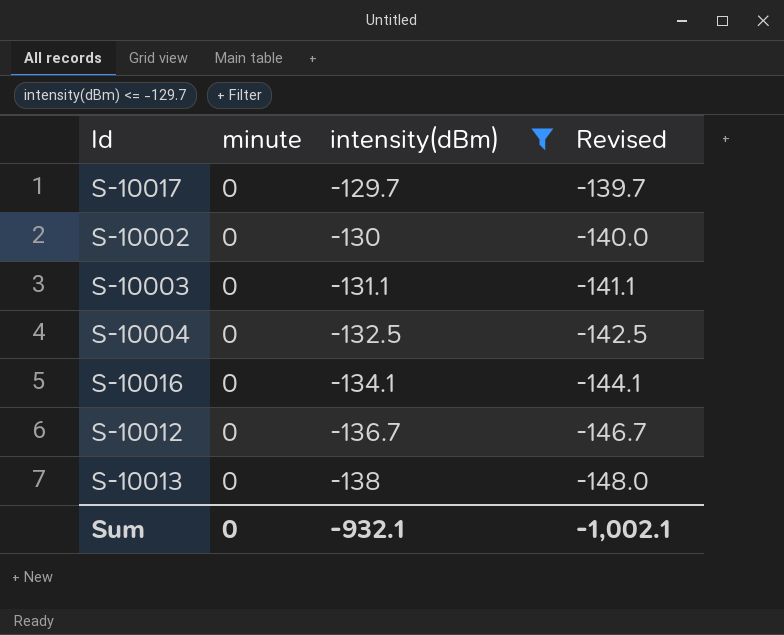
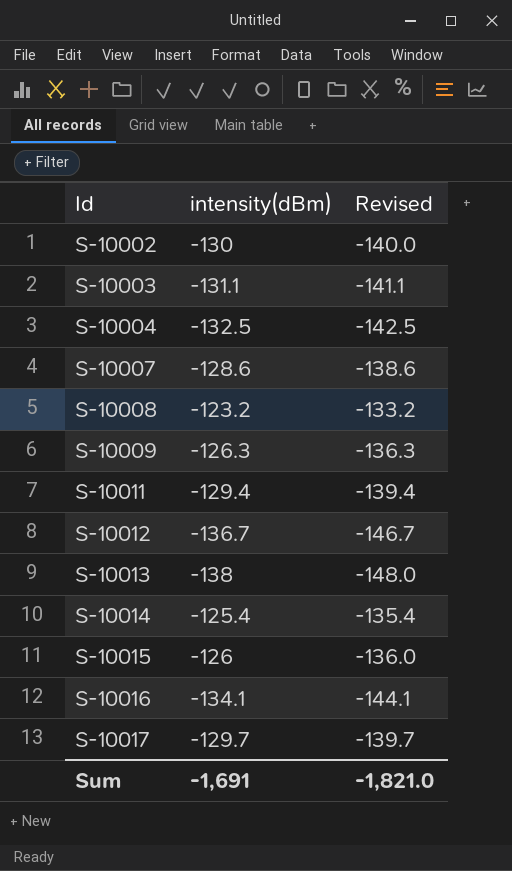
filter: intensity(dBm) <= -129.7 -> none
row order: intensity(dBm) descending -> Id ascending
column minute | position: 2 -> none
Sum | intensity(dBm): -932.1 -> -1,691
Sum | Revised: -1,002.1 -> -1,821.0

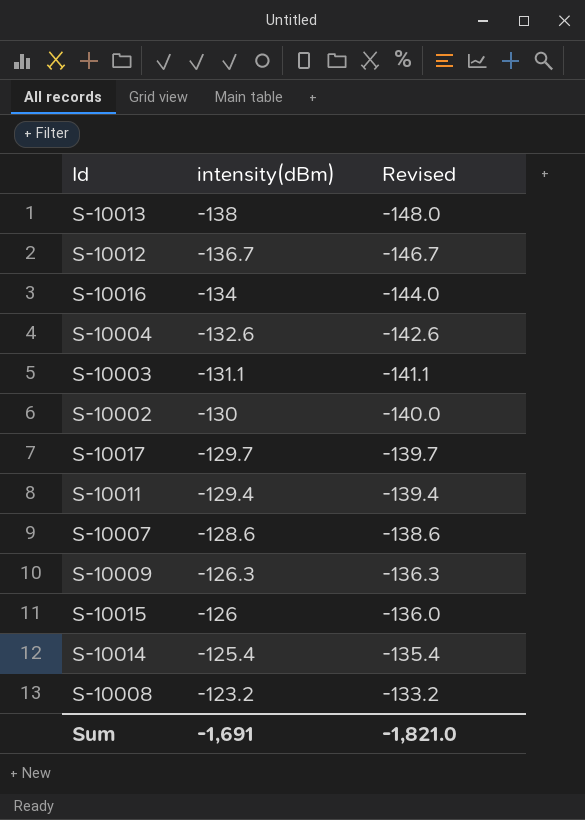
row order: Id ascending -> intensity(dBm) ascending
S-10016 | intensity(dBm): -134.1 -> -134
S-10016 | Revised: -144.1 -> -144.0
S-10004 | intensity(dBm): -132.5 -> -132.6
S-10004 | Revised: -142.5 -> -142.6

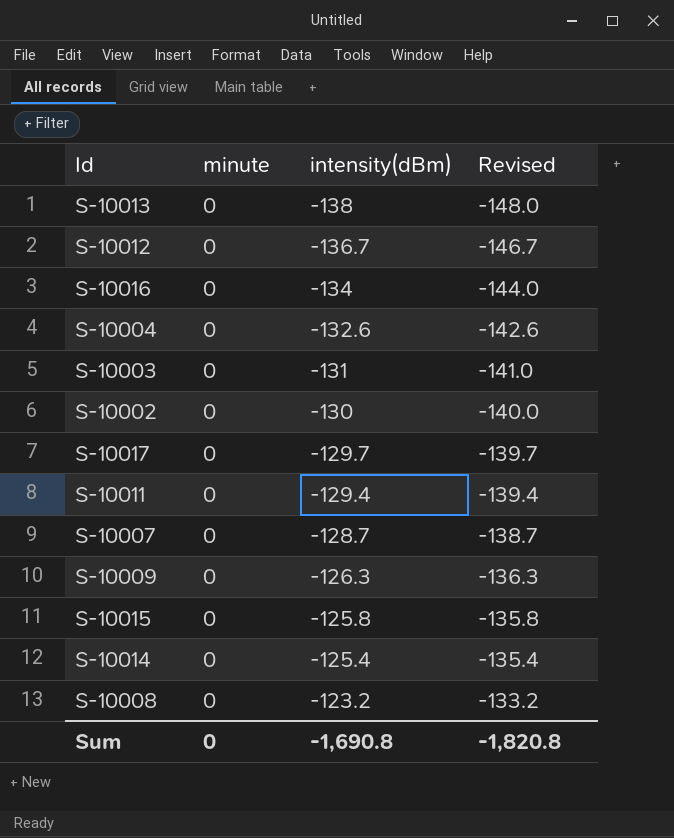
column minute | position: none -> 2
S-10003 | intensity(dBm): -131.1 -> -131
S-10003 | Revised: -141.1 -> -141.0
S-10007 | intensity(dBm): -128.6 -> -128.7
S-10007 | Revised: -138.6 -> -138.7
S-10015 | intensity(dBm): -126 -> -125.8
S-10015 | Revised: -136.0 -> -135.8
Sum | intensity(dBm): -1,691 -> -1,690.8
Sum | Revised: -1,821.0 -> -1,820.8

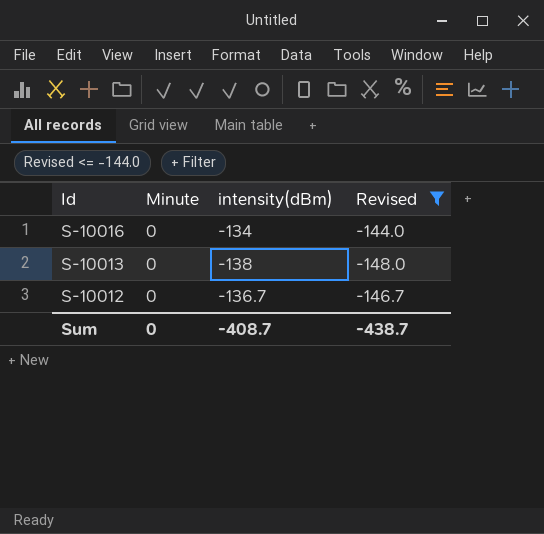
filter: none -> Revised <= -144.0
row order: intensity(dBm) ascending -> Id descending
column name: minute -> Minute
Sum | intensity(dBm): -1,690.8 -> -408.7
Sum | Revised: -1,820.8 -> -438.7

